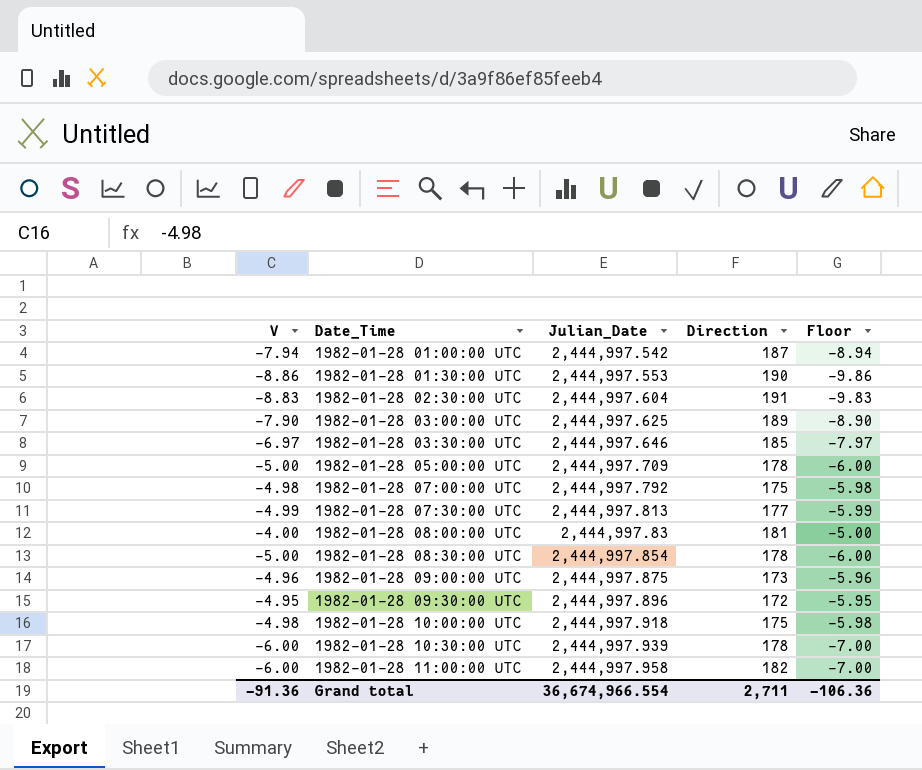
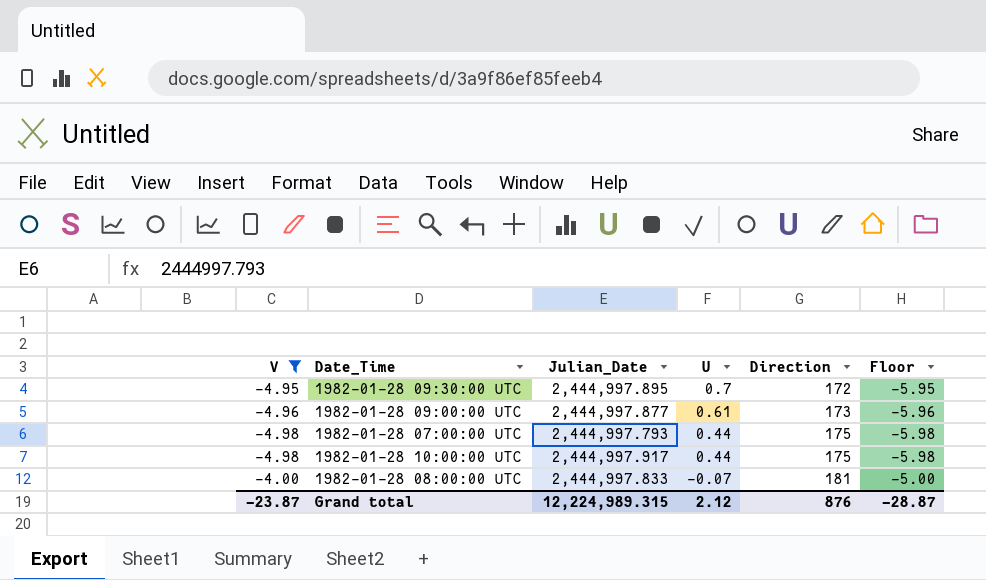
filter: none -> V >= -4.98
row order: Date_Time ascending -> U descending
column U | position: none -> 4
1982-01-28 09:30:00 UTC | Julian_Date: 2,444,997.896 -> 2,444,997.895
1982-01-28 09:00:00 UTC | Julian_Date: 2,444,997.875 -> 2,444,997.877
1982-01-28 07:00:00 UTC | Julian_Date: 2,444,997.792 -> 2,444,997.793
1982-01-28 10:00:00 UTC | Julian_Date: 2,444,997.918 -> 2,444,997.917
1982-01-28 08:00:00 UTC | Julian_Date: 2,444,997.83 -> 2,444,997.833
Grand total | V: -91.36 -> -23.87
Grand total | Julian_Date: 36,674,966.554 -> 12,224,989.315
Grand total | Direction: 2,711 -> 876
Grand total | Floor: -106.36 -> -28.87

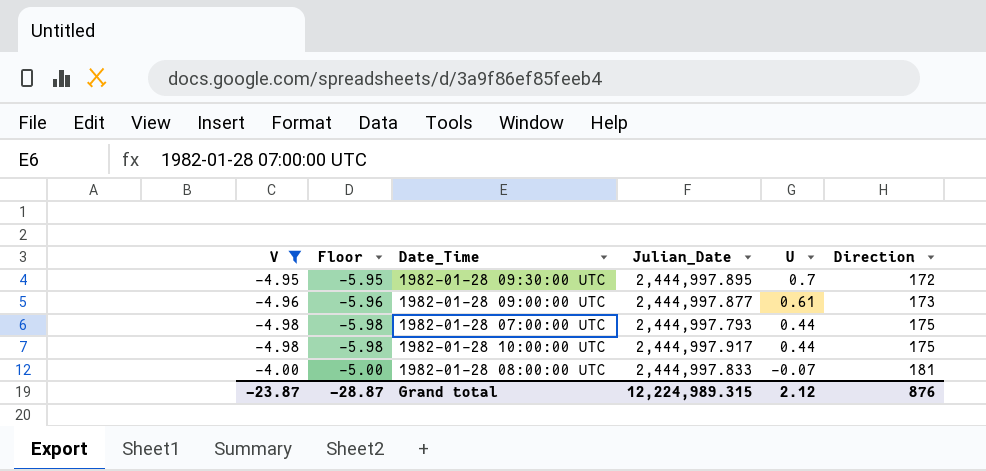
column Floor | position: 6 -> 2

